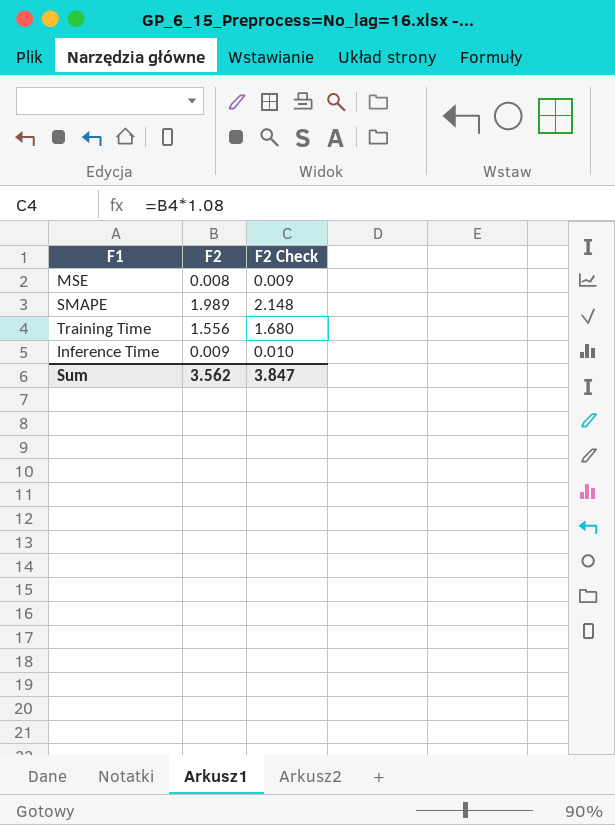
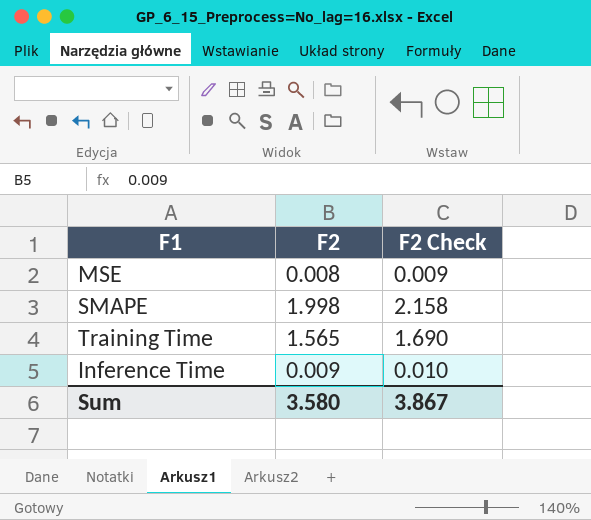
SMAPE | F2: 1.989 -> 1.998
SMAPE | F2 Check: 2.148 -> 2.158
Training Time | F2: 1.556 -> 1.565
Training Time | F2 Check: 1.680 -> 1.690
Sum | F2: 3.562 -> 3.580
Sum | F2 Check: 3.847 -> 3.867

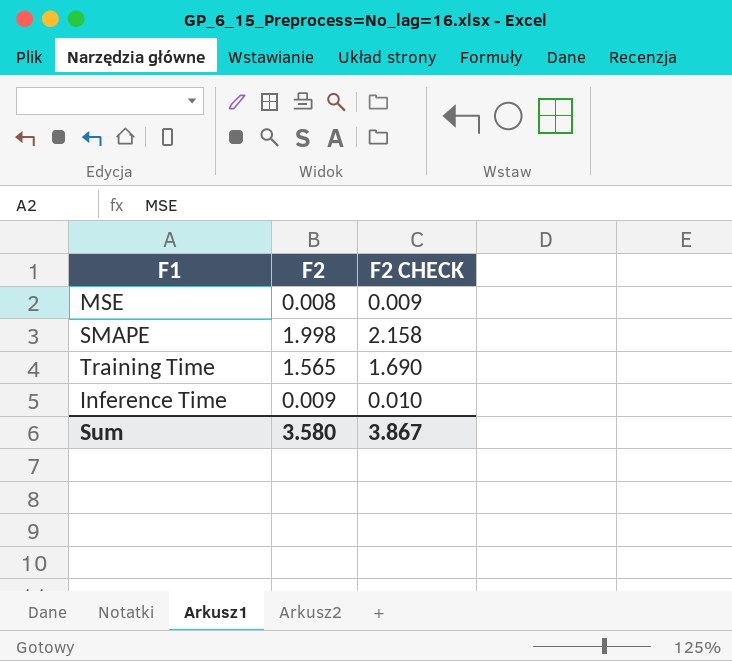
column name: F2 Check -> F2 CHECK

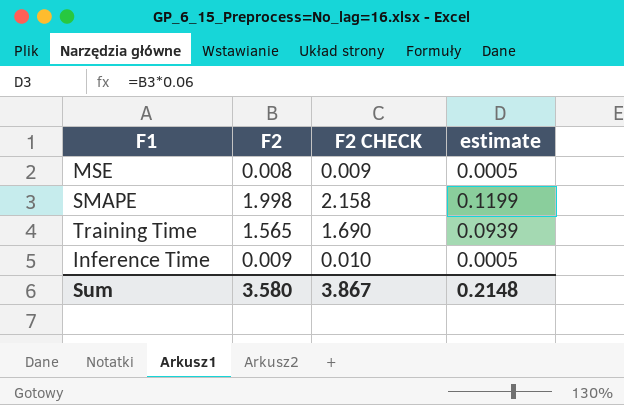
column estimate | formula: none -> [F2] * 0.06

